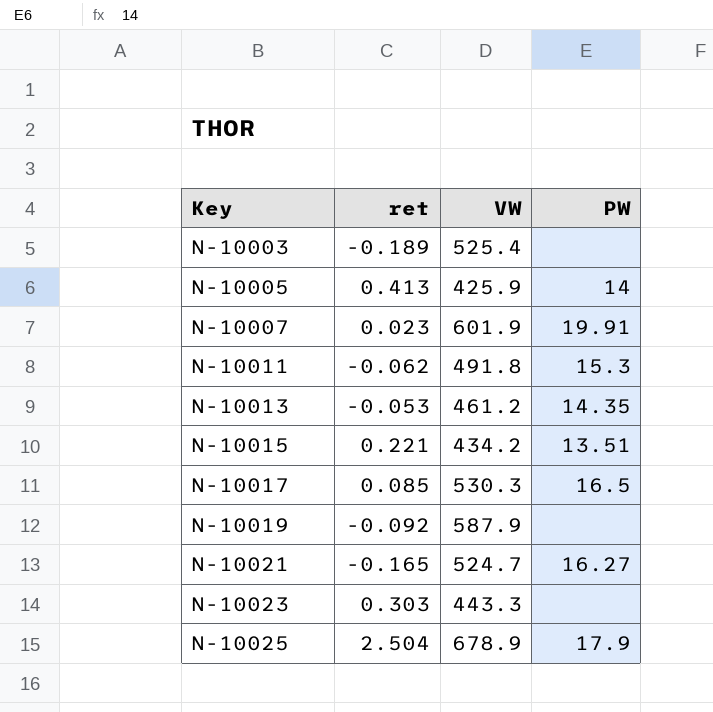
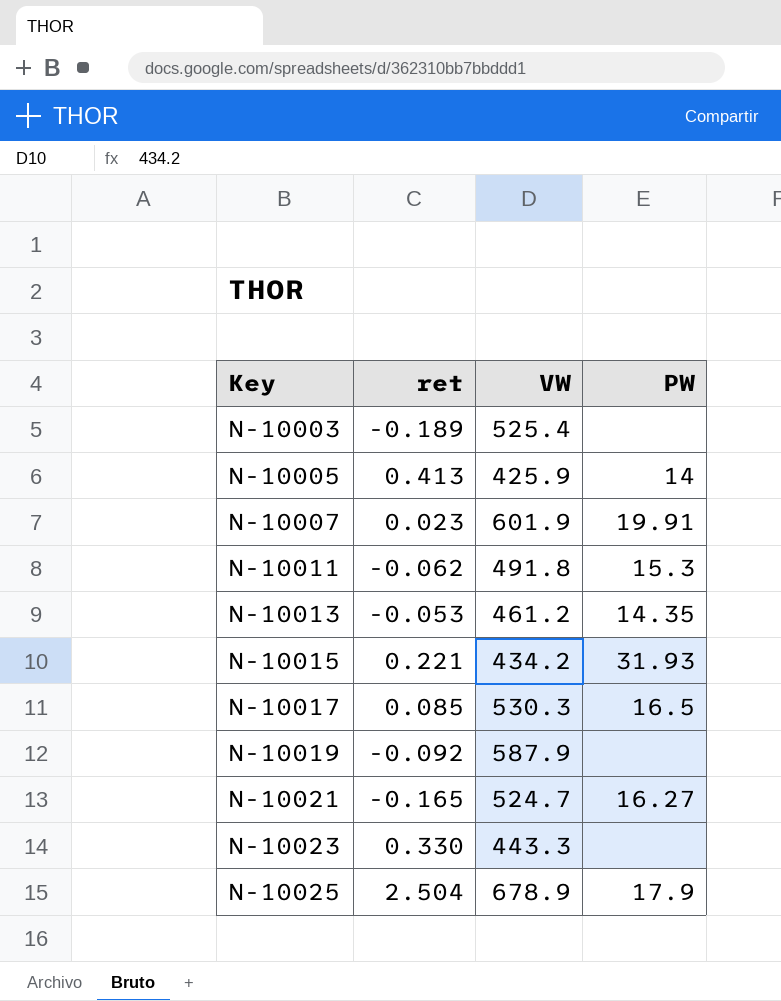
N-10015 | PW: 13.51 -> 31.93
N-10023 | ret: 0.303 -> 0.330

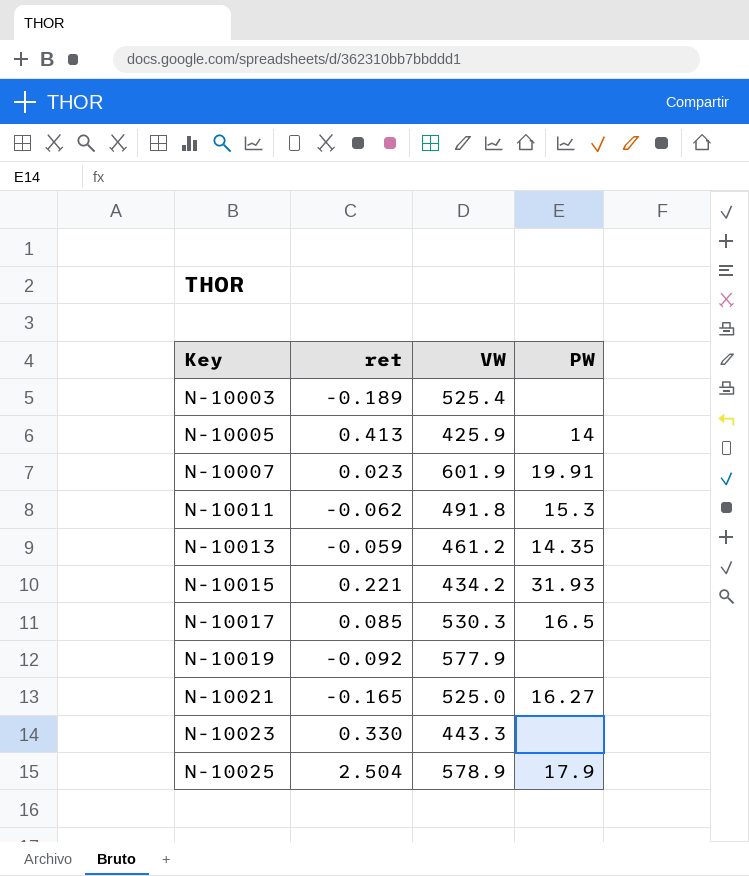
N-10013 | ret: -0.053 -> -0.059
N-10019 | VW: 587.9 -> 577.9
N-10021 | VW: 524.7 -> 525.0
N-10025 | VW: 678.9 -> 578.9

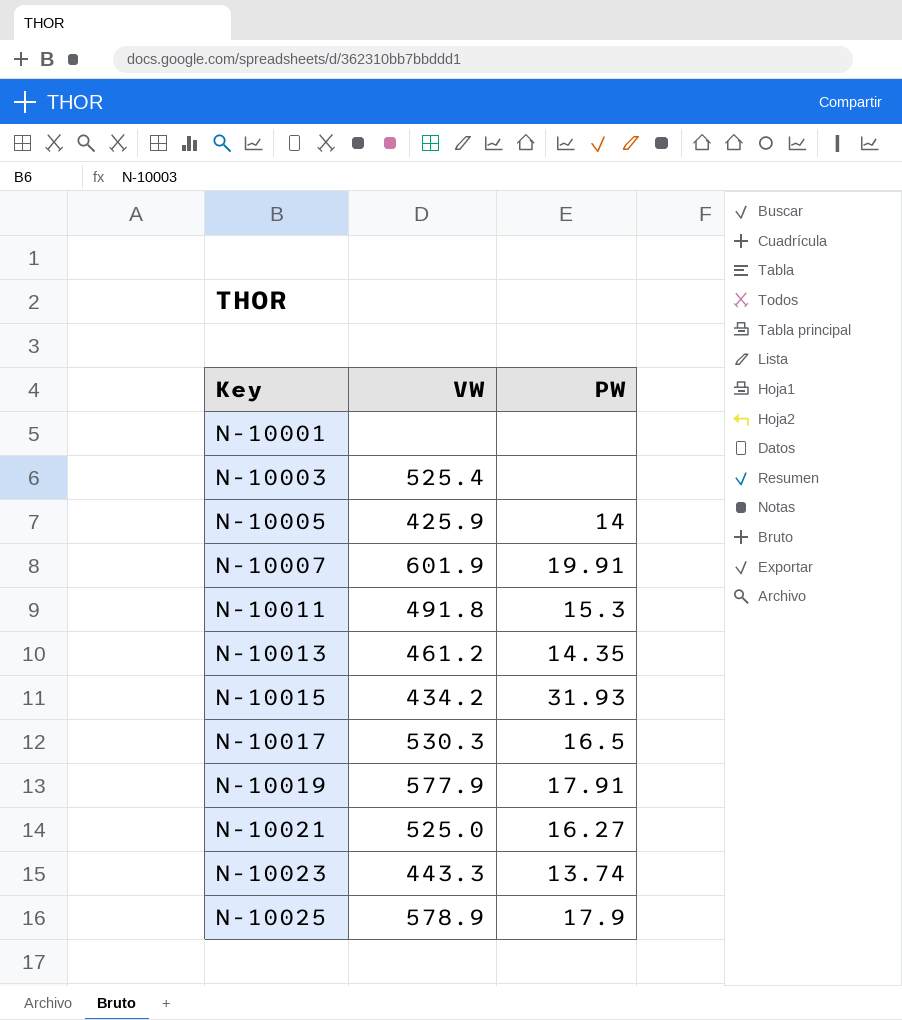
column ret | position: 2 -> none
row N-10001: none -> none | none
N-10019 | PW: none -> 17.91
N-10023 | PW: none -> 13.74

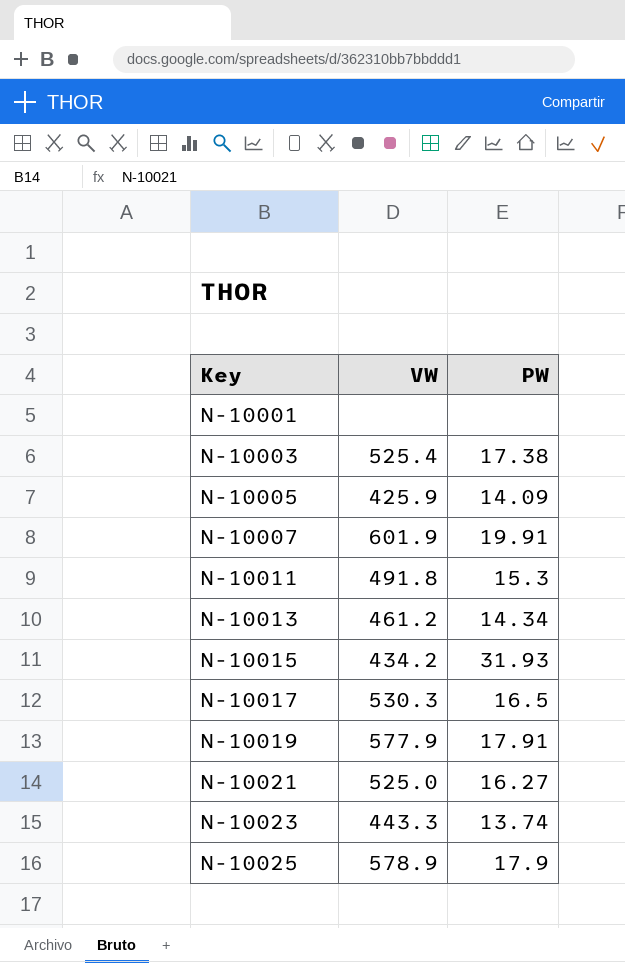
N-10003 | PW: none -> 17.38
N-10005 | PW: 14 -> 14.09
N-10013 | PW: 14.35 -> 14.34

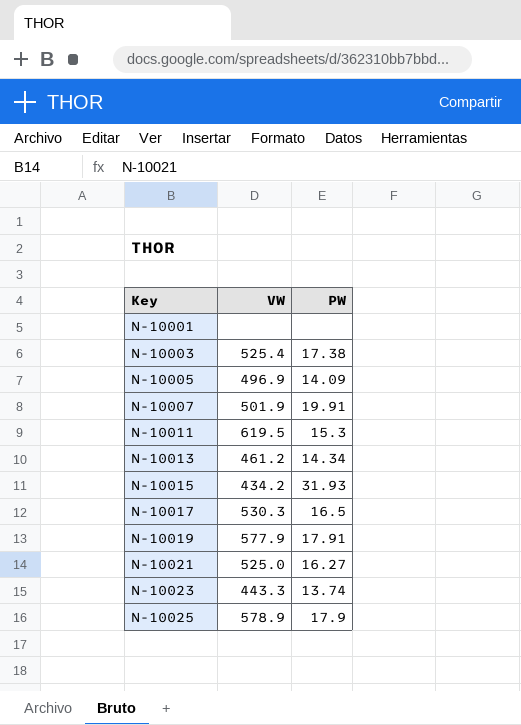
N-10005 | VW: 425.9 -> 496.9
N-10007 | VW: 601.9 -> 501.9
N-10011 | VW: 491.8 -> 619.5

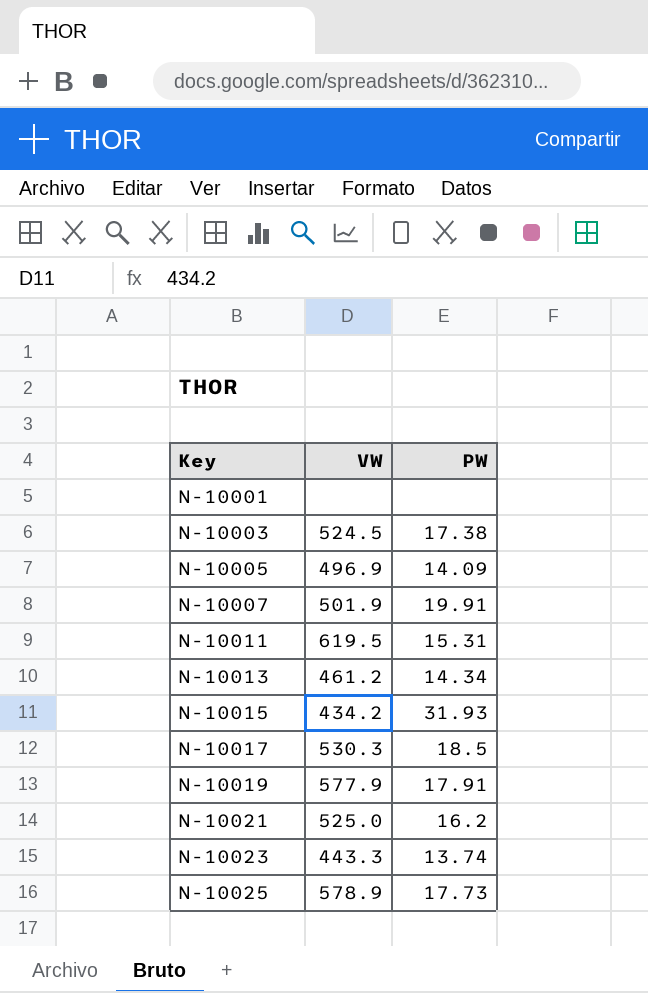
N-10003 | VW: 525.4 -> 524.5
N-10011 | PW: 15.3 -> 15.31
N-10017 | PW: 16.5 -> 18.5
N-10021 | PW: 16.27 -> 16.2
N-10025 | PW: 17.9 -> 17.73

